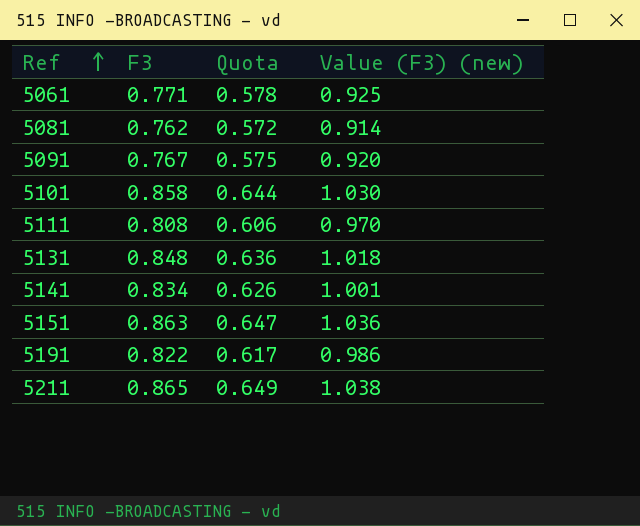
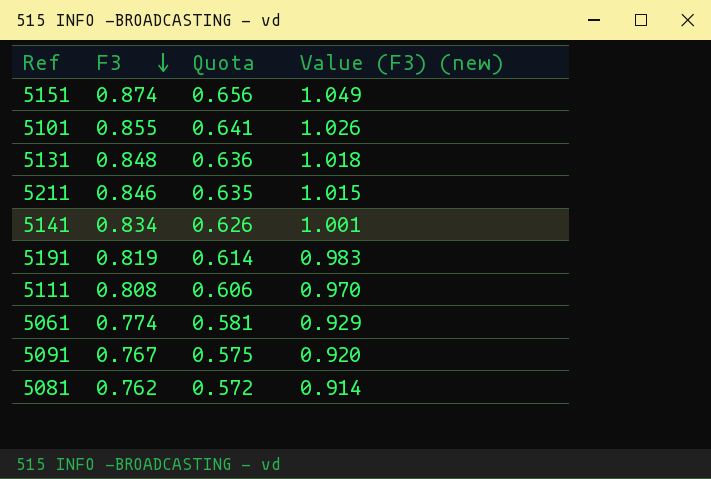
row order: Ref ascending -> F3 descending
5151 | F3: 0.863 -> 0.874
5151 | Quota: 0.647 -> 0.656
5151 | Value (F3) (new): 1.036 -> 1.049
5101 | F3: 0.858 -> 0.855
5101 | Quota: 0.644 -> 0.641
5101 | Value (F3) (new): 1.030 -> 1.026
5211 | F3: 0.865 -> 0.846
5211 | Quota: 0.649 -> 0.635
5211 | Value (F3) (new): 1.038 -> 1.015
5191 | F3: 0.822 -> 0.819
5191 | Quota: 0.617 -> 0.614
5191 | Value (F3) (new): 0.986 -> 0.983
5061 | F3: 0.771 -> 0.774
5061 | Quota: 0.578 -> 0.581
5061 | Value (F3) (new): 0.925 -> 0.929

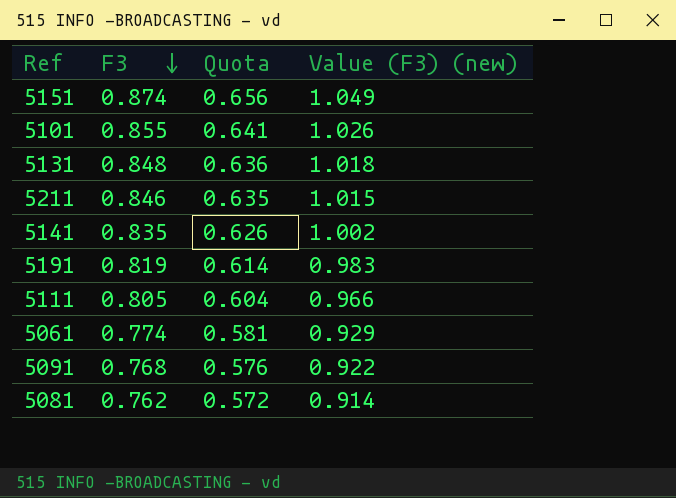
5141 | F3: 0.834 -> 0.835
5141 | Value (F3) (new): 1.001 -> 1.002
5111 | F3: 0.808 -> 0.805
5111 | Quota: 0.606 -> 0.604
5111 | Value (F3) (new): 0.970 -> 0.966
5091 | F3: 0.767 -> 0.768
5091 | Quota: 0.575 -> 0.576
5091 | Value (F3) (new): 0.920 -> 0.922

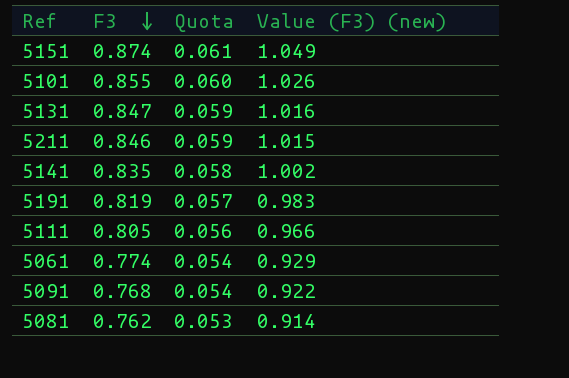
column Quota | formula: [F3] * 0.75 -> [F3] * 0.07
5131 | F3: 0.848 -> 0.847
5131 | Value (F3) (new): 1.018 -> 1.016

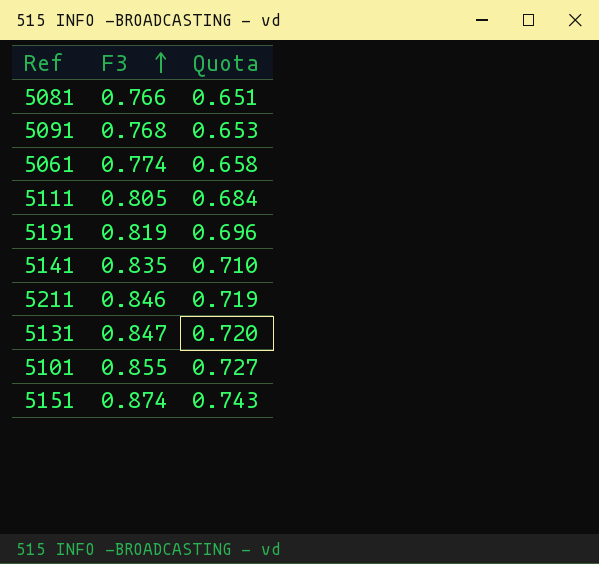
row order: F3 descending -> F3 ascending
column Value (F3) (new) | formula: [F3] * 1.2 -> none
column Quota | formula: [F3] * 0.07 -> [F3] * 0.85
5081 | F3: 0.762 -> 0.766

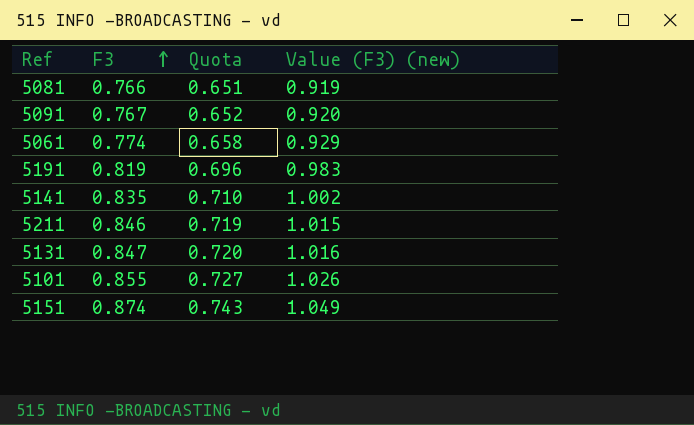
column Value (F3) (new) | formula: none -> [F3] * 1.2
row 5111: 0.805 | 0.684 -> none
5091 | F3: 0.768 -> 0.767
5091 | Quota: 0.653 -> 0.652

